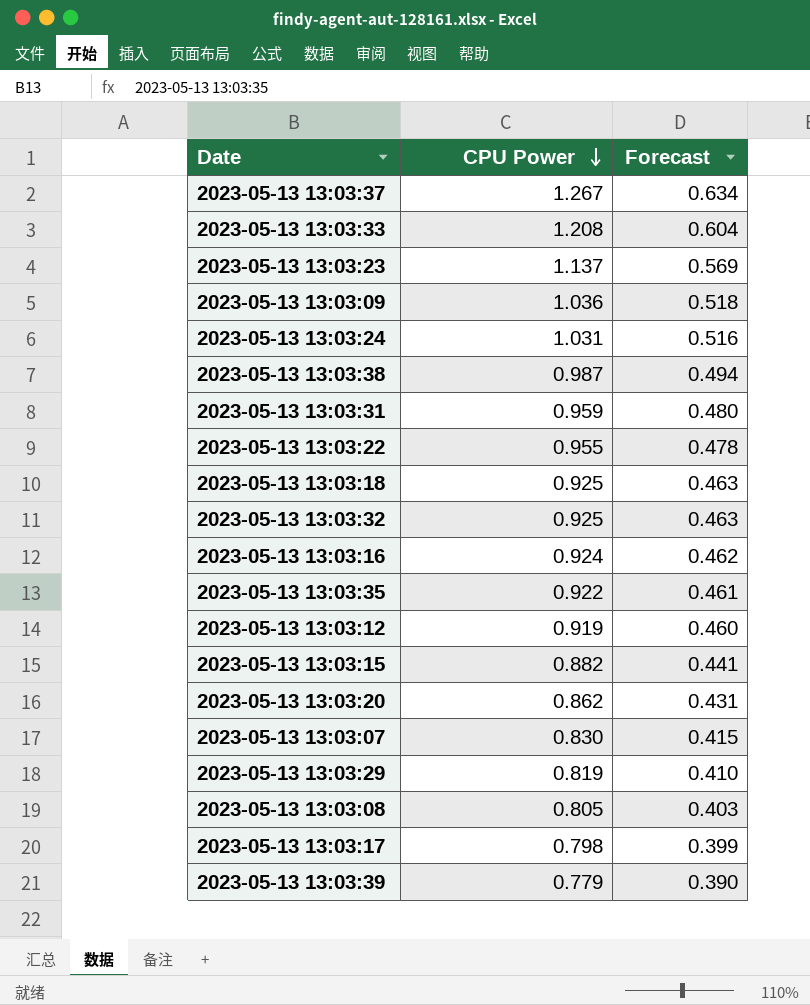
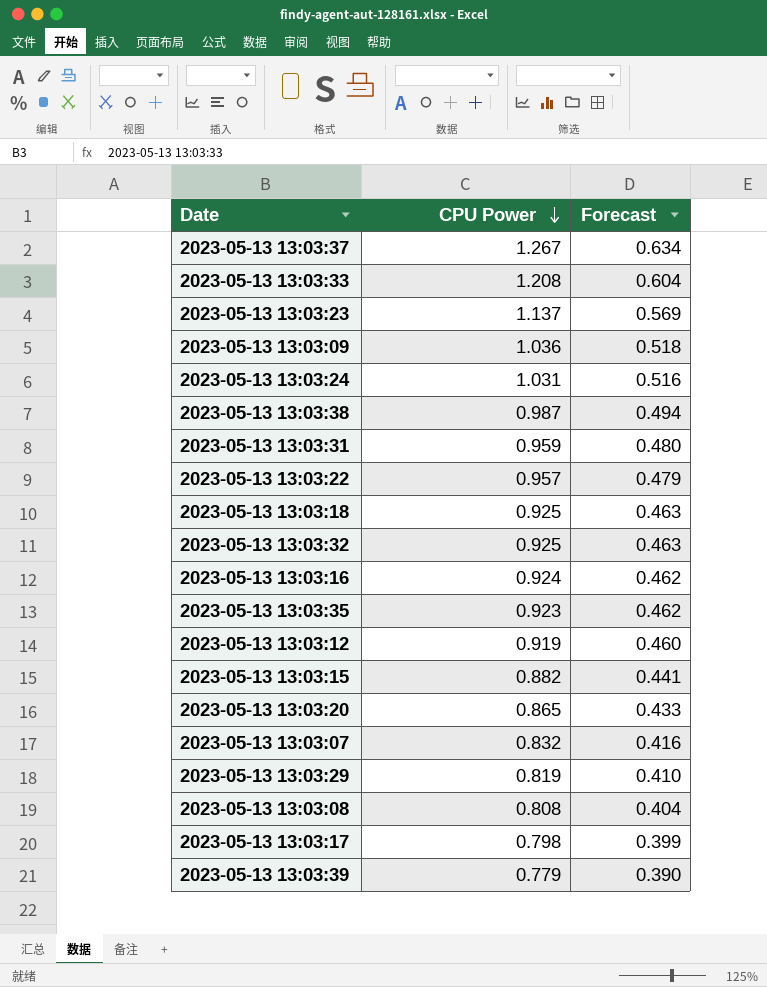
2023-05-13 13:03:22 | CPU Power: 0.955 -> 0.957
2023-05-13 13:03:22 | Forecast: 0.478 -> 0.479
2023-05-13 13:03:35 | CPU Power: 0.922 -> 0.923
2023-05-13 13:03:35 | Forecast: 0.461 -> 0.462
2023-05-13 13:03:20 | CPU Power: 0.862 -> 0.865
2023-05-13 13:03:20 | Forecast: 0.431 -> 0.433
2023-05-13 13:03:07 | CPU Power: 0.830 -> 0.832
2023-05-13 13:03:07 | Forecast: 0.415 -> 0.416
2023-05-13 13:03:08 | CPU Power: 0.805 -> 0.808
2023-05-13 13:03:08 | Forecast: 0.403 -> 0.404

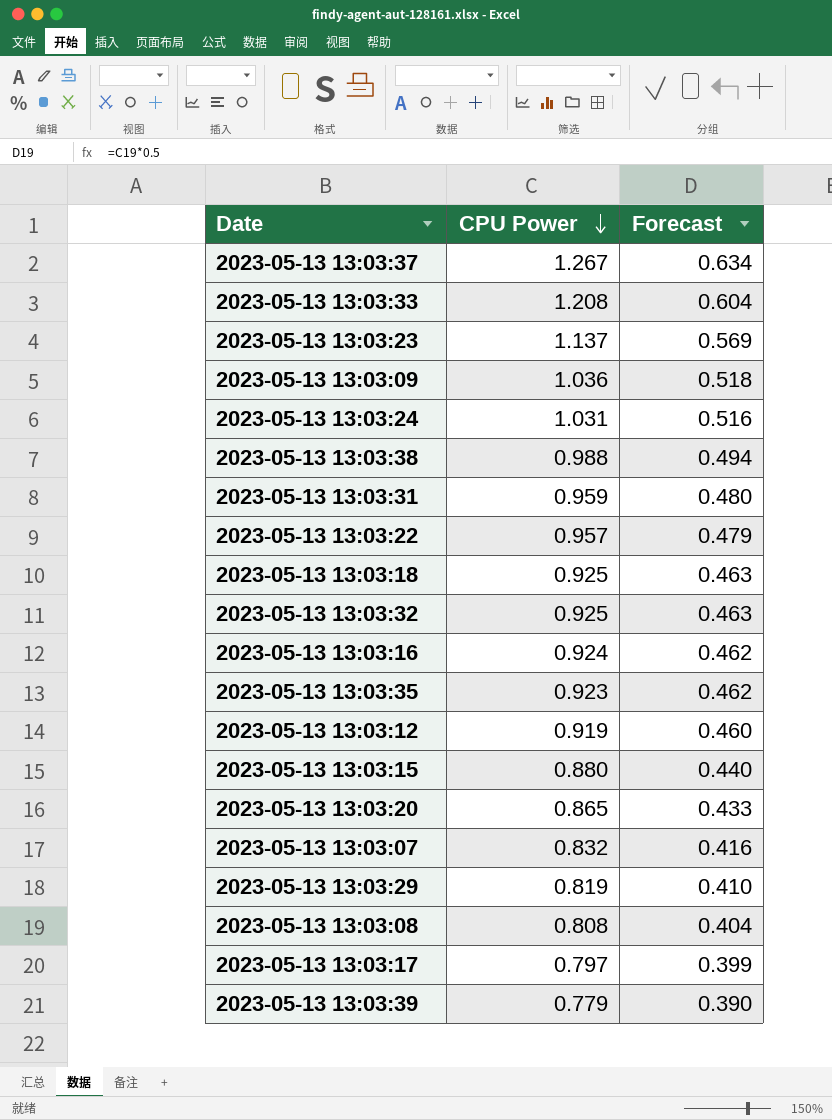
2023-05-13 13:03:38 | CPU Power: 0.987 -> 0.988
2023-05-13 13:03:15 | CPU Power: 0.882 -> 0.880
2023-05-13 13:03:15 | Forecast: 0.441 -> 0.440
2023-05-13 13:03:17 | CPU Power: 0.798 -> 0.797

